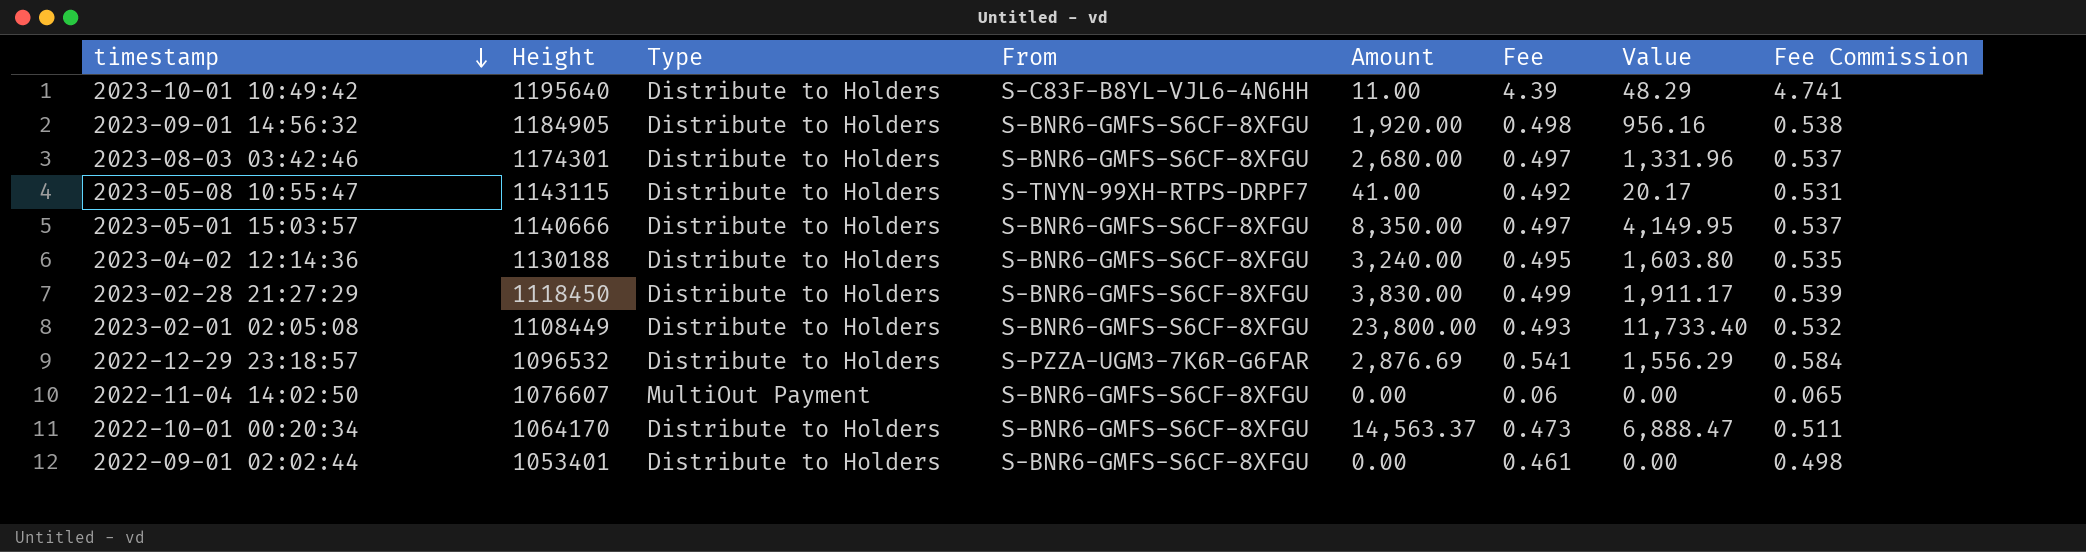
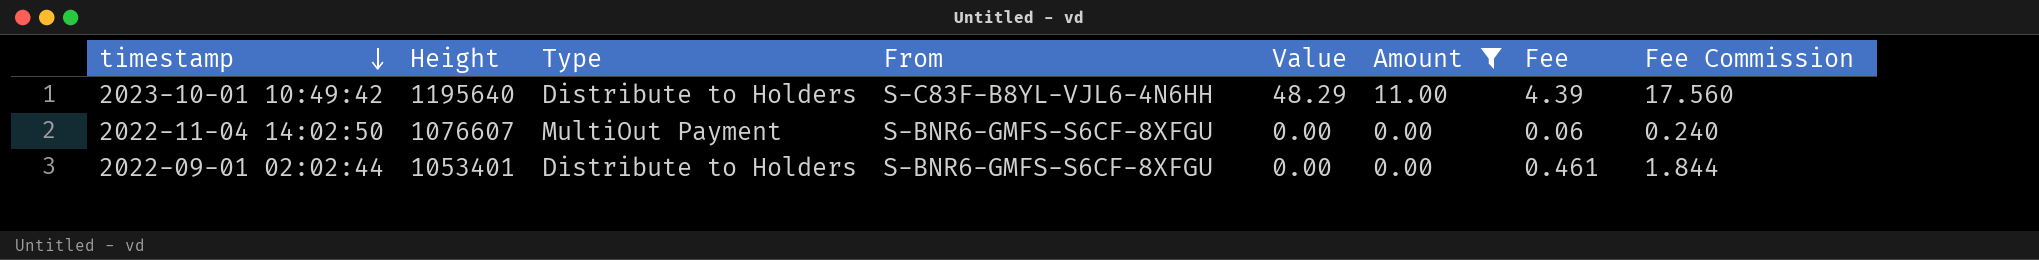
filter: none -> Amount <= 11.00
column Value | position: 7 -> 5
column Fee Commission | formula: [Fee] * 1.08 -> [Fee] * 4

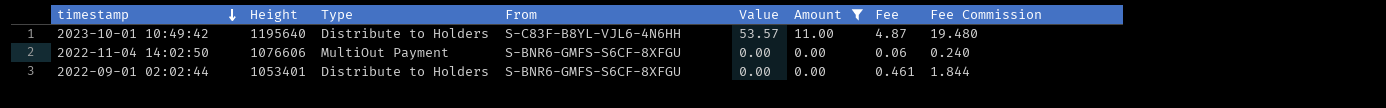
2023-10-01 10:49:42 | Value: 48.29 -> 53.57
2023-10-01 10:49:42 | Fee: 4.39 -> 4.87
2023-10-01 10:49:42 | Fee Commission: 17.560 -> 19.480
2022-11-04 14:02:50 | Height: 1076607 -> 1076606

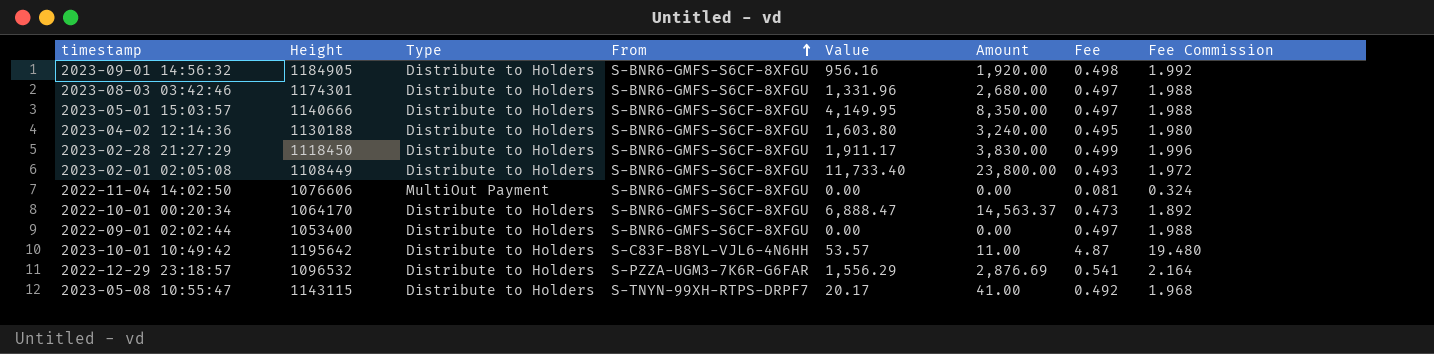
filter: Amount <= 11.00 -> none
row order: timestamp descending -> From ascending
2022-11-04 14:02:50 | Fee: 0.06 -> 0.081
2022-11-04 14:02:50 | Fee Commission: 0.240 -> 0.324
2022-09-01 02:02:44 | Height: 1053401 -> 1053400
2022-09-01 02:02:44 | Fee: 0.461 -> 0.497
2022-09-01 02:02:44 | Fee Commission: 1.844 -> 1.988
2023-10-01 10:49:42 | Height: 1195640 -> 1195642

